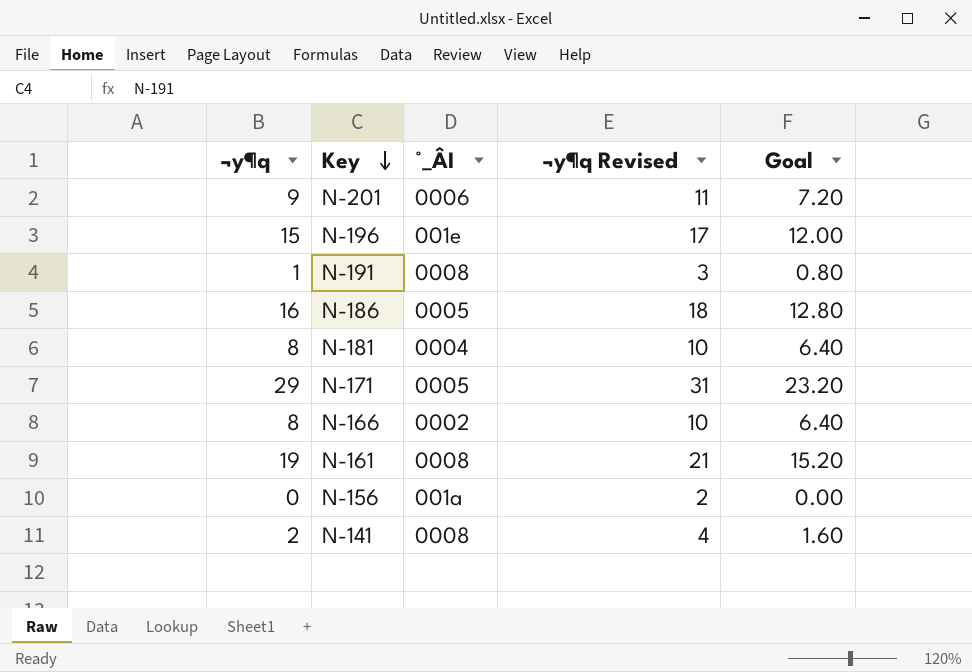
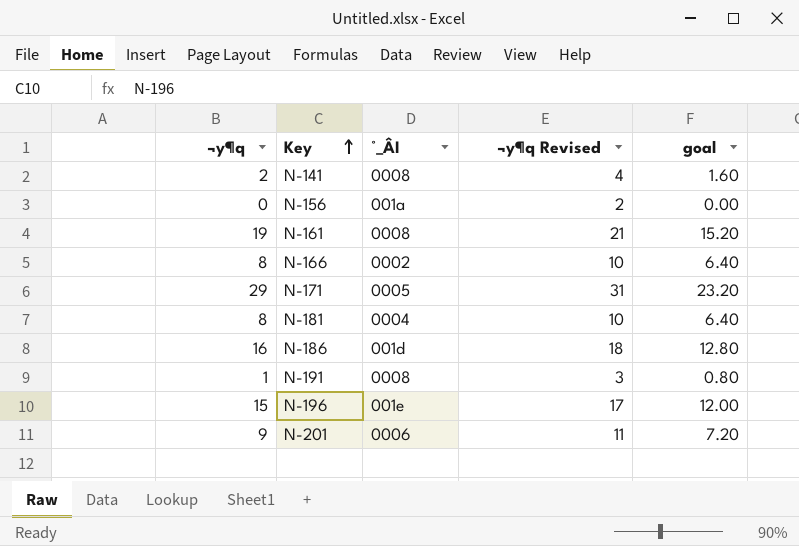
row order: Key descending -> Key ascending
column name: Goal -> goal
N-186 | °_ÂI: 0005 -> 001d

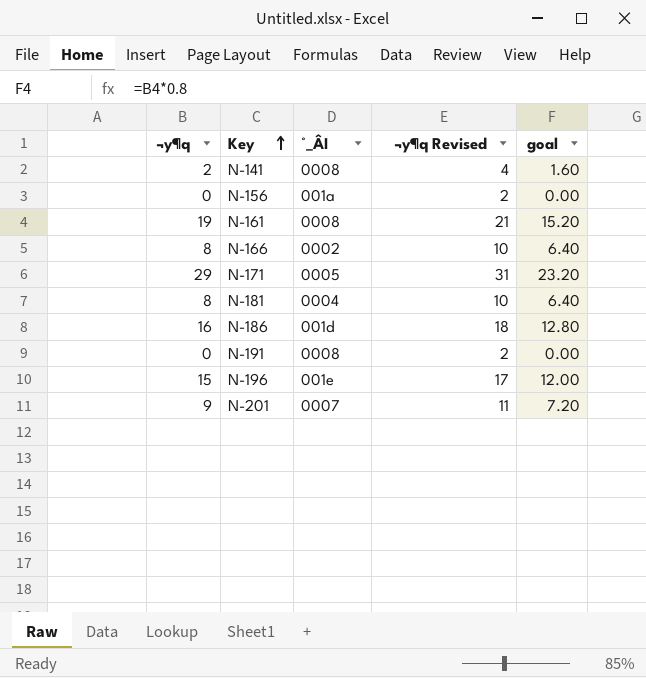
N-191 | ¬y¶q: 1 -> 0
N-191 | ¬y¶q Revised: 3 -> 2
N-191 | goal: 0.80 -> 0.00
N-201 | °_ÂI: 0006 -> 0007

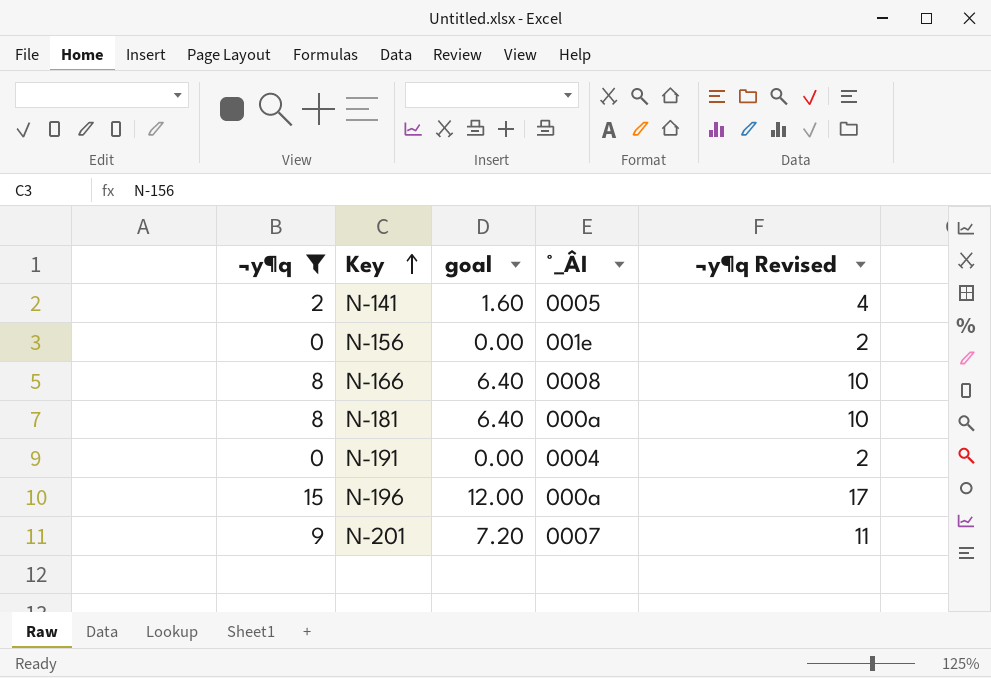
filter: none -> ¬y¶q <= 15
column goal | position: 5 -> 3
N-141 | °_ÂI: 0008 -> 0005
N-156 | °_ÂI: 001a -> 001e
N-166 | °_ÂI: 0002 -> 0008
N-181 | °_ÂI: 0004 -> 000a
N-191 | °_ÂI: 0008 -> 0004
N-196 | °_ÂI: 001e -> 000a

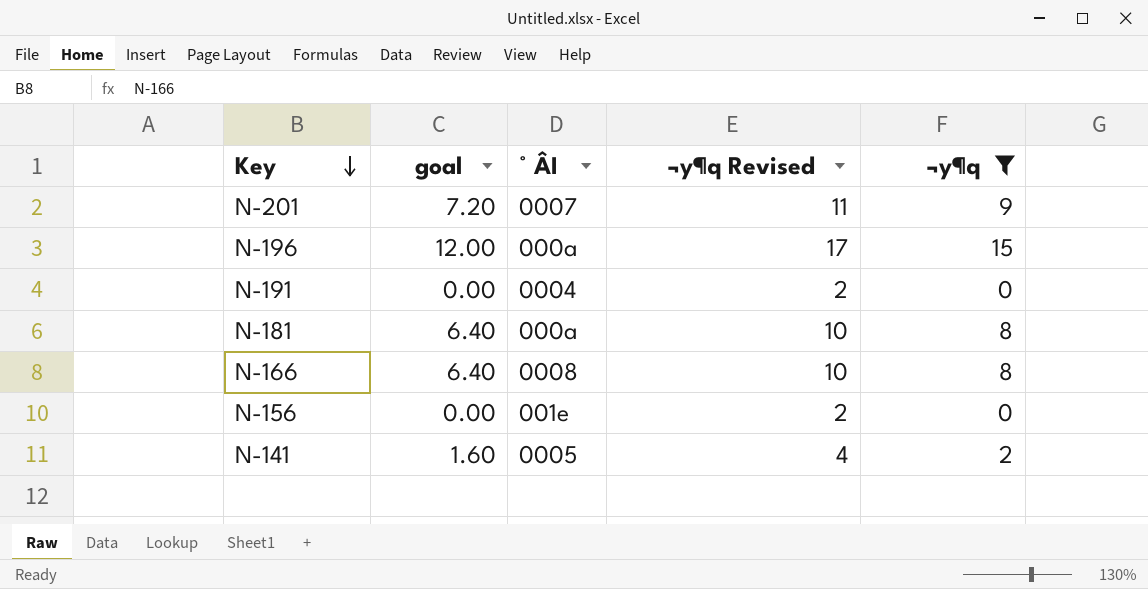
row order: Key ascending -> Key descending
column name: °_ÂI -> ° ÂI
column ¬y¶q | position: 1 -> 5

